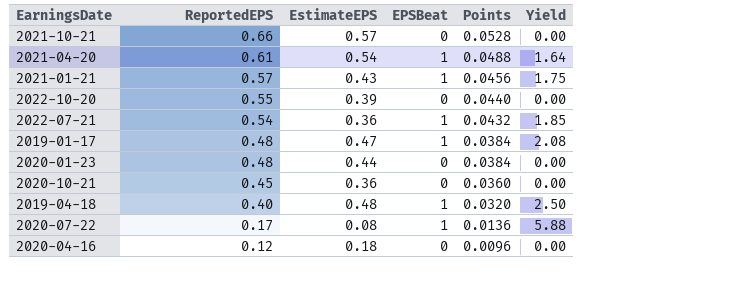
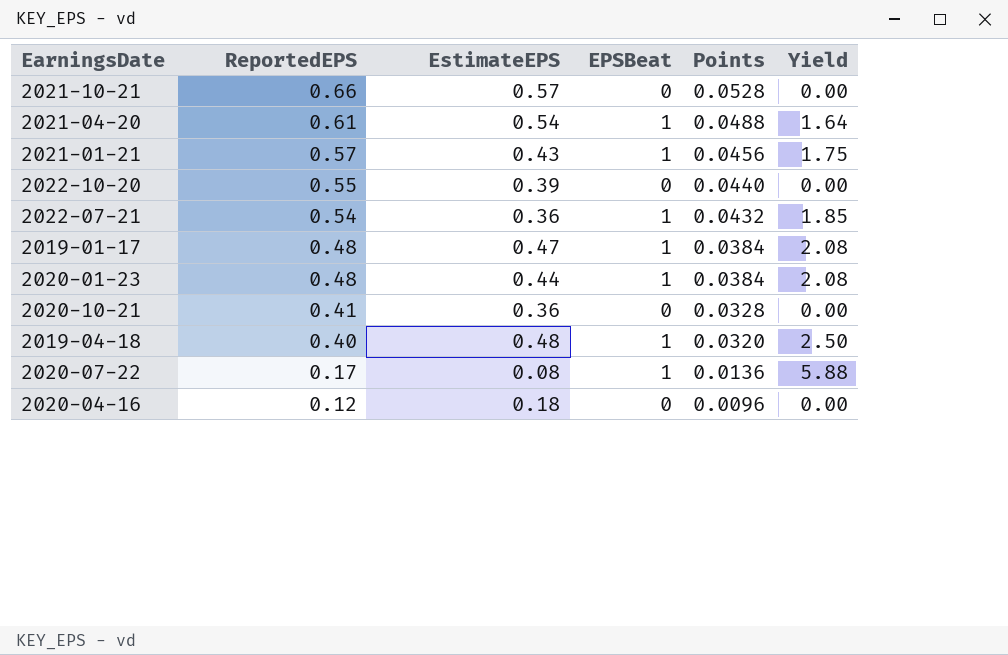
2020-01-23 | EPSBeat: 0 -> 1
2020-01-23 | Yield: 0.00 -> 2.08
2020-10-21 | ReportedEPS: 0.45 -> 0.41
2020-10-21 | Points: 0.0360 -> 0.0328

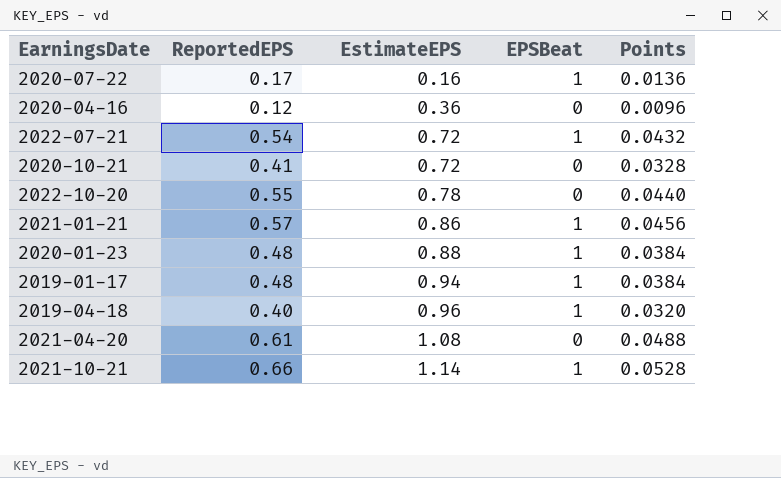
row order: ReportedEPS descending -> EstimateEPS ascending
column Yield | formula: [EPSBeat] / [ReportedEPS] -> none
2020-07-22 | EstimateEPS: 0.08 -> 0.16
2020-04-16 | EstimateEPS: 0.18 -> 0.36
2022-07-21 | EstimateEPS: 0.36 -> 0.72
2020-10-21 | EstimateEPS: 0.36 -> 0.72
2022-10-20 | EstimateEPS: 0.39 -> 0.78
2021-01-21 | EstimateEPS: 0.43 -> 0.86
2020-01-23 | EstimateEPS: 0.44 -> 0.88
2019-01-17 | EstimateEPS: 0.47 -> 0.94
2019-04-18 | EstimateEPS: 0.48 -> 0.96
2021-04-20 | EstimateEPS: 0.54 -> 1.08
2021-04-20 | EPSBeat: 1 -> 0
2021-10-21 | EstimateEPS: 0.57 -> 1.14
2021-10-21 | EPSBeat: 0 -> 1

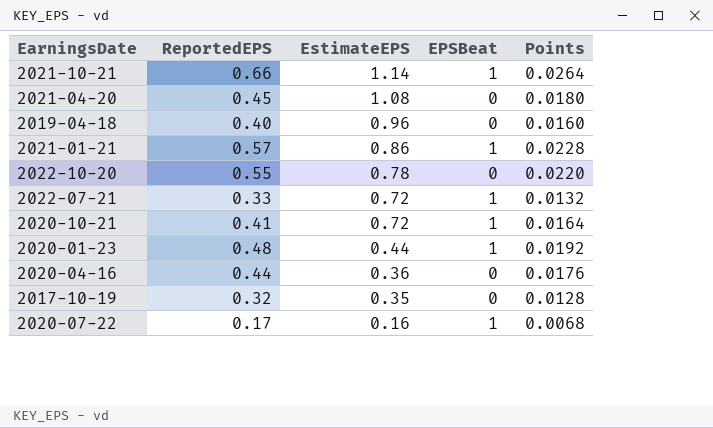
row order: EstimateEPS ascending -> EstimateEPS descending
column Points | formula: [ReportedEPS] * 0.08 -> [ReportedEPS] * 0.04
row 2019-01-17: 0.48 | 0.94 | 1 | 0.0384 -> none
2021-04-20 | ReportedEPS: 0.61 -> 0.45
2019-04-18 | EPSBeat: 1 -> 0
2022-07-21 | ReportedEPS: 0.54 -> 0.33
2020-10-21 | EPSBeat: 0 -> 1
2020-01-23 | EstimateEPS: 0.88 -> 0.44
2020-04-16 | ReportedEPS: 0.12 -> 0.44
row 2017-10-19: none -> 0.32 | 0.35 | 0 | 0.0128

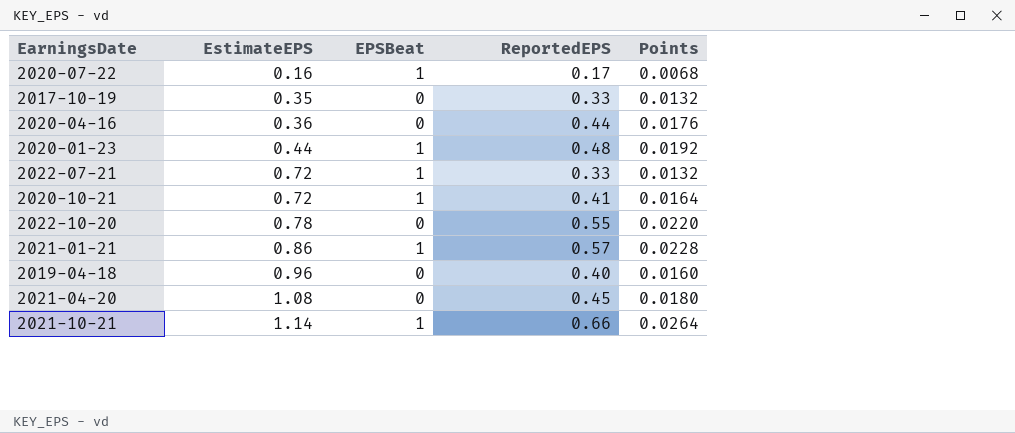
row order: EstimateEPS descending -> EstimateEPS ascending
column ReportedEPS | position: 2 -> 4
2017-10-19 | ReportedEPS: 0.32 -> 0.33
2017-10-19 | Points: 0.0128 -> 0.0132

